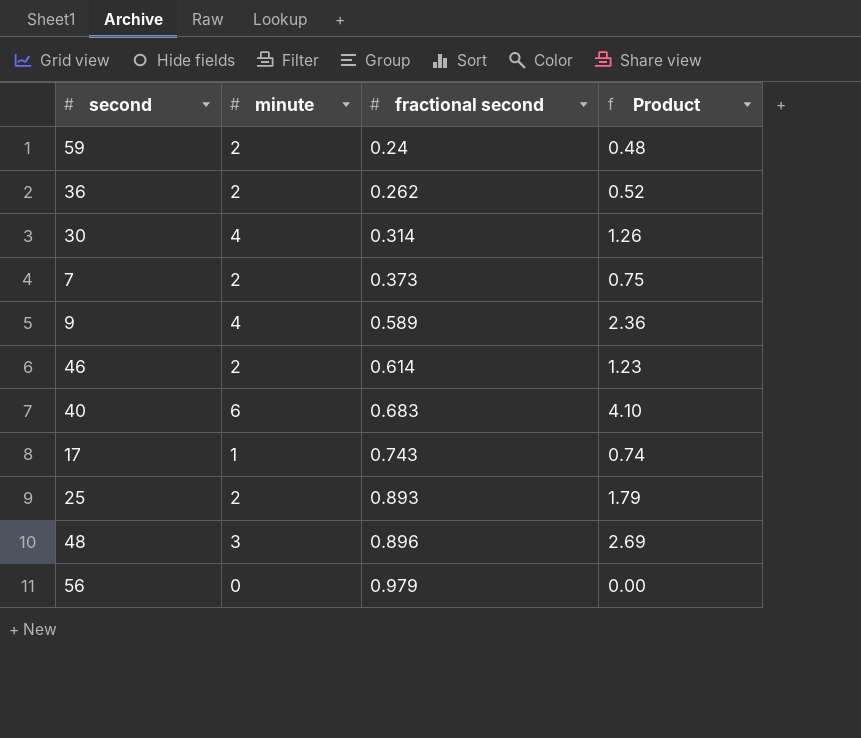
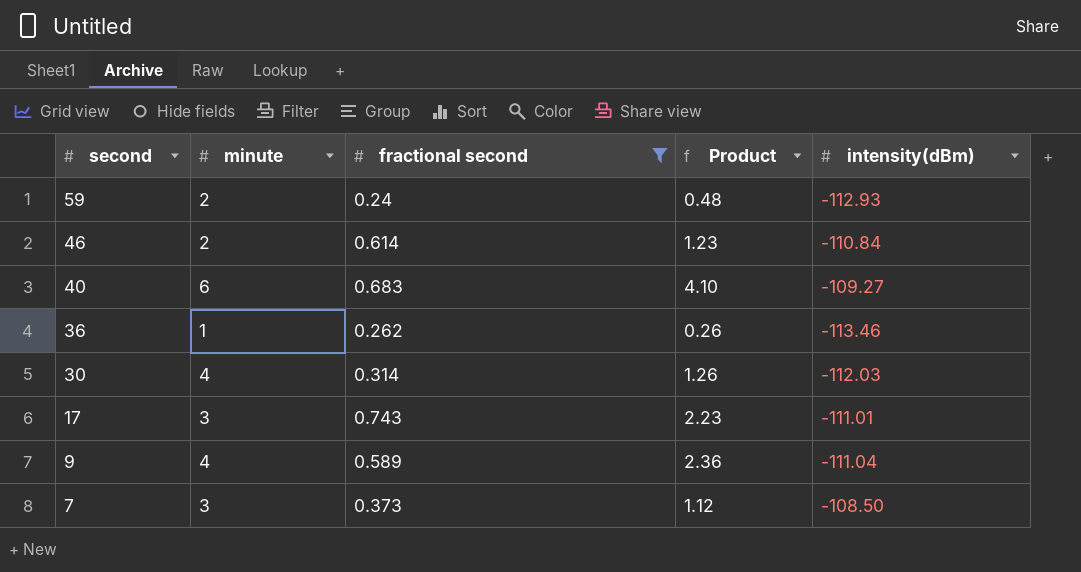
filter: none -> fractional second <= 0.743
row order: fractional second ascending -> second descending
column intensity(dBm) | position: none -> 5
36 | minute: 2 -> 1
36 | Product: 0.52 -> 0.26
17 | minute: 1 -> 3
17 | Product: 0.74 -> 2.23
7 | minute: 2 -> 3
7 | Product: 0.75 -> 1.12

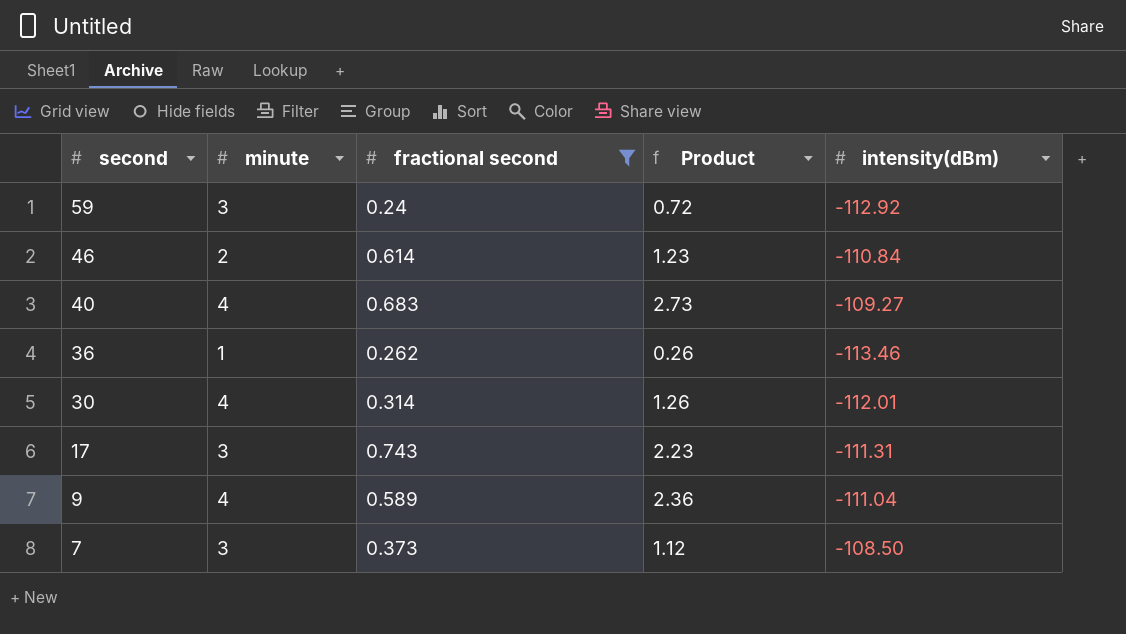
59 | minute: 2 -> 3
59 | Product: 0.48 -> 0.72
59 | intensity(dBm): -112.93 -> -112.92
40 | minute: 6 -> 4
40 | Product: 4.10 -> 2.73
30 | intensity(dBm): -112.03 -> -112.01
17 | intensity(dBm): -111.01 -> -111.31

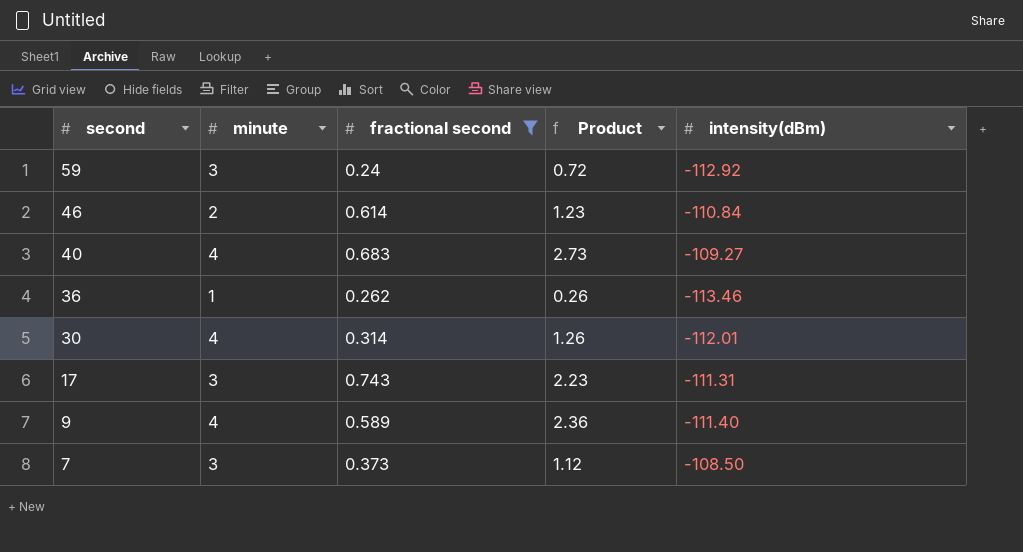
9 | intensity(dBm): -111.04 -> -111.40

